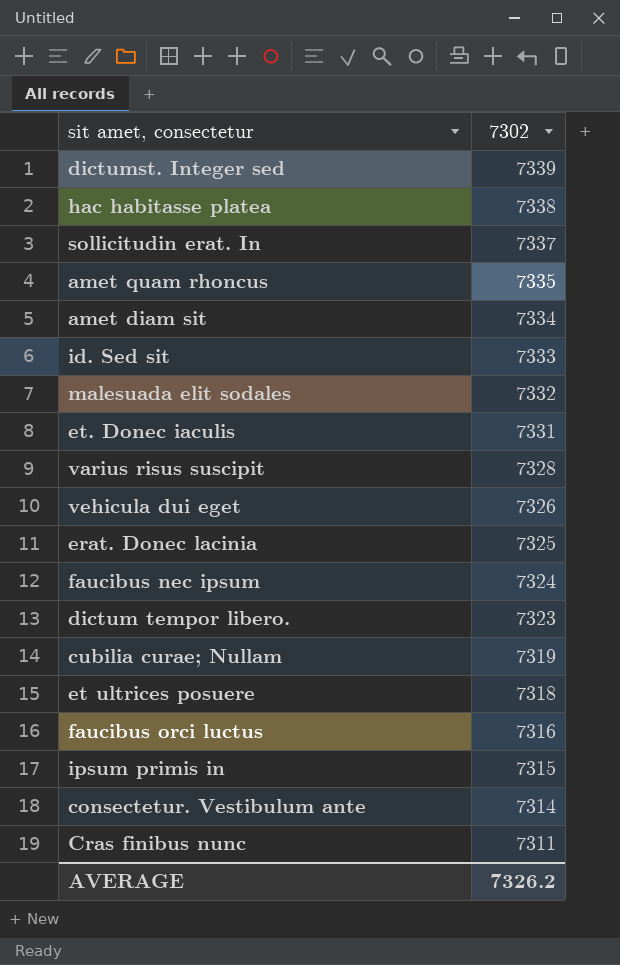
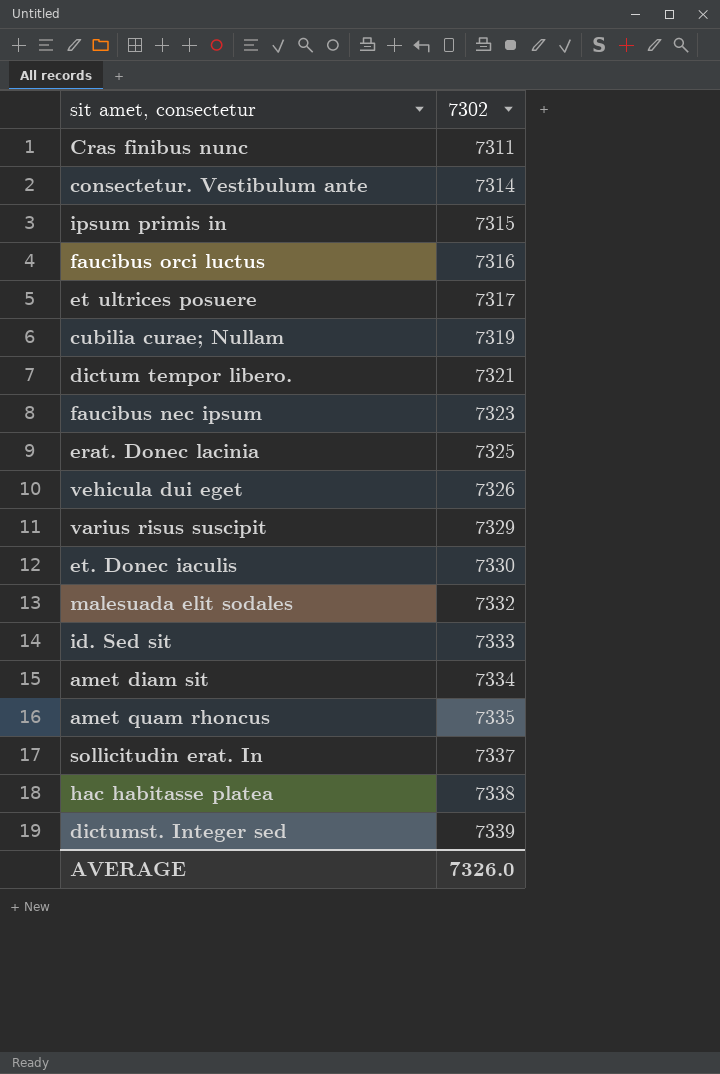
row order: 7302 descending -> 7302 ascending
et ultrices posuere | 7302: 7318 -> 7317
dictum tempor libero. | 7302: 7323 -> 7321
faucibus nec ipsum | 7302: 7324 -> 7323
varius risus suscipit | 7302: 7328 -> 7329
et. Donec iaculis | 7302: 7331 -> 7330
AVERAGE | 7302: 7326.2 -> 7326.0

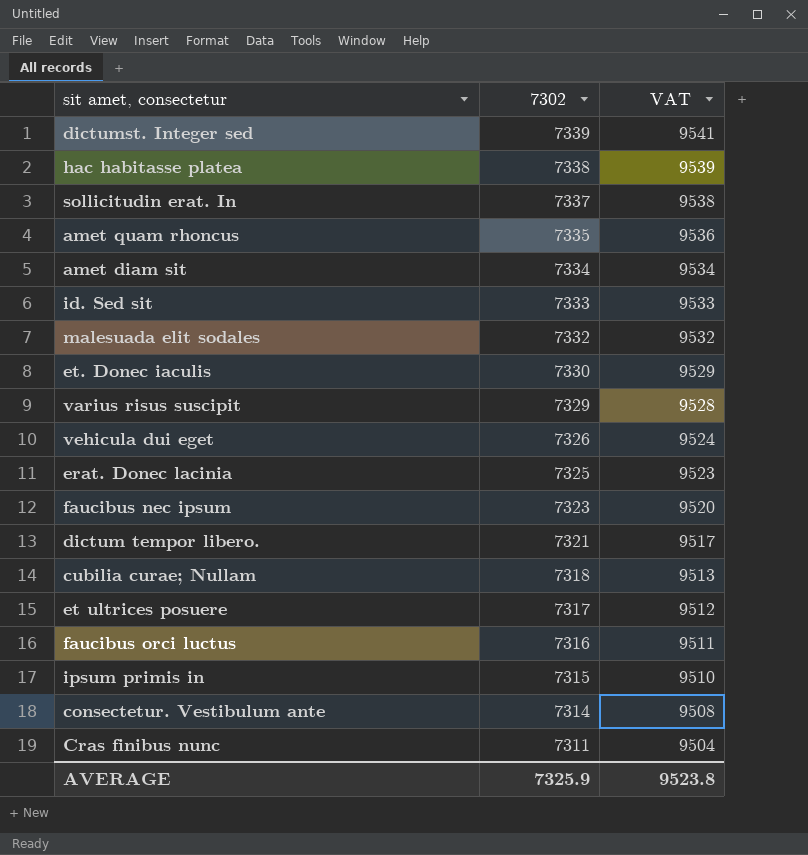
row order: 7302 ascending -> 7302 descending
column VAT | formula: none -> [7302] * 1.3
cubilia curae; Nullam | 7302: 7319 -> 7318
AVERAGE | 7302: 7326.0 -> 7325.9

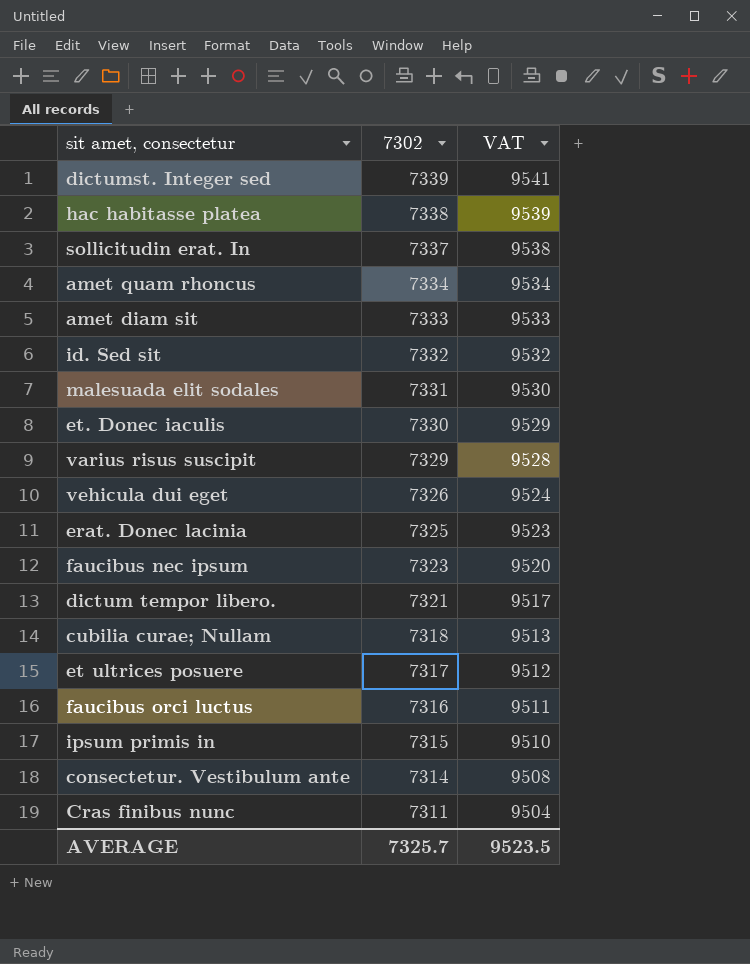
amet quam rhoncus | 7302: 7335 -> 7334
amet quam rhoncus | VAT: 9536 -> 9534
amet diam sit | 7302: 7334 -> 7333
amet diam sit | VAT: 9534 -> 9533
id. Sed sit | 7302: 7333 -> 7332
id. Sed sit | VAT: 9533 -> 9532
malesuada elit sodales | 7302: 7332 -> 7331
malesuada elit sodales | VAT: 9532 -> 9530
AVERAGE | 7302: 7325.9 -> 7325.7
AVERAGE | VAT: 9523.8 -> 9523.5

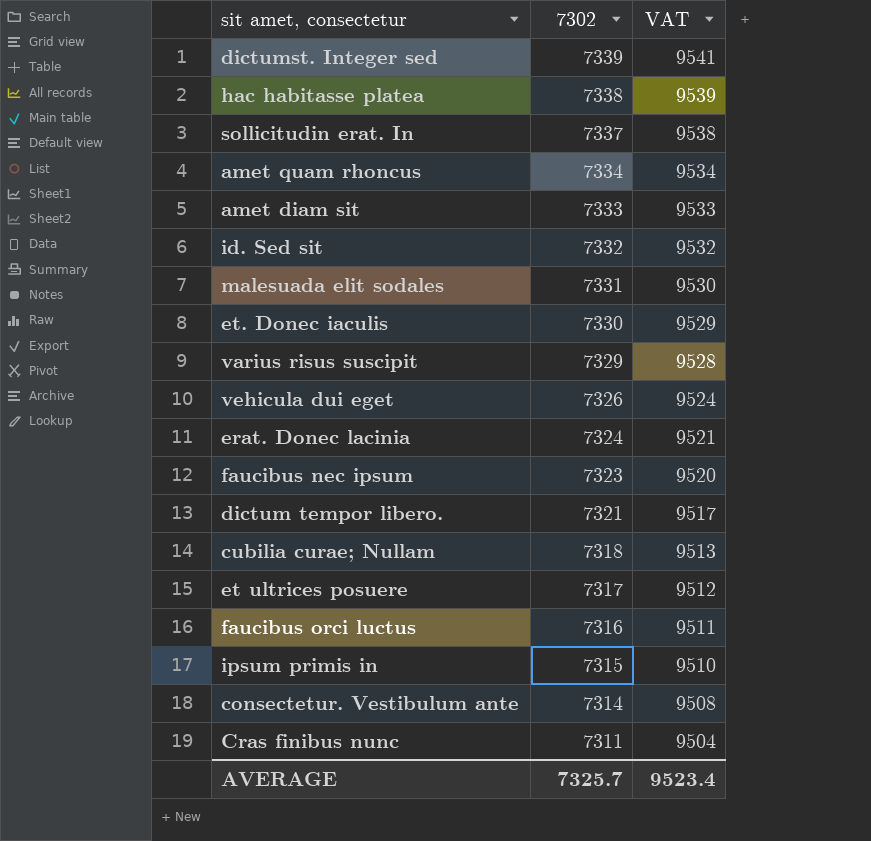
erat. Donec lacinia | 7302: 7325 -> 7324
erat. Donec lacinia | VAT: 9523 -> 9521
AVERAGE | VAT: 9523.5 -> 9523.4

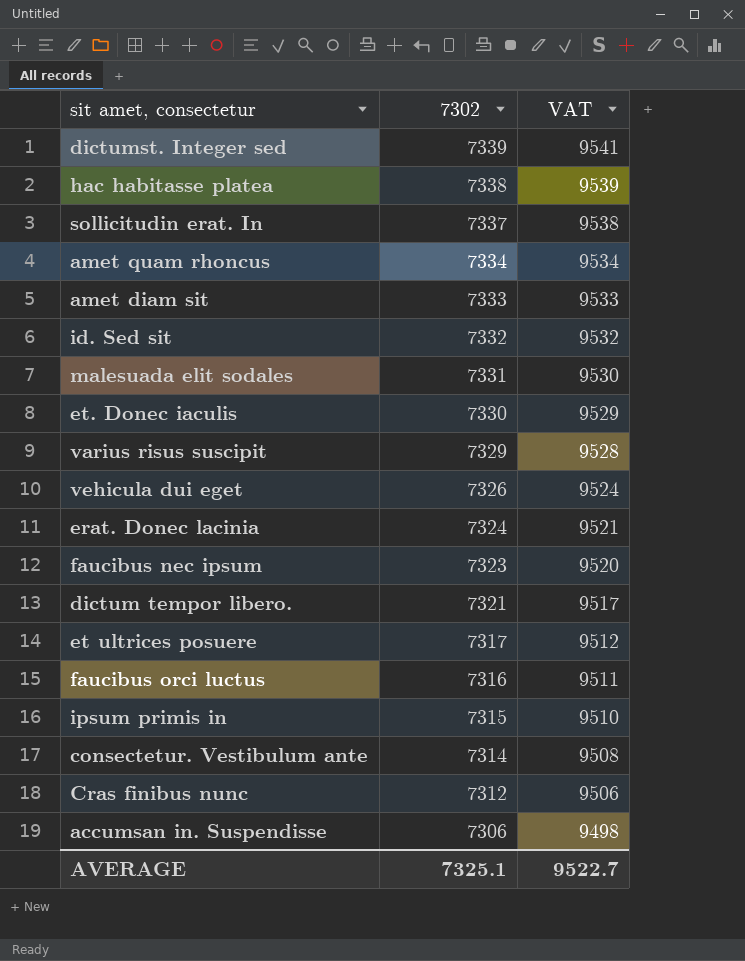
row cubilia curae; Nullam: 7318 | 9513 -> none
Cras finibus nunc | 7302: 7311 -> 7312
Cras finibus nunc | VAT: 9504 -> 9506
row accumsan in. Suspendisse: none -> 7306 | 9498
AVERAGE | 7302: 7325.7 -> 7325.1
AVERAGE | VAT: 9523.4 -> 9522.7

